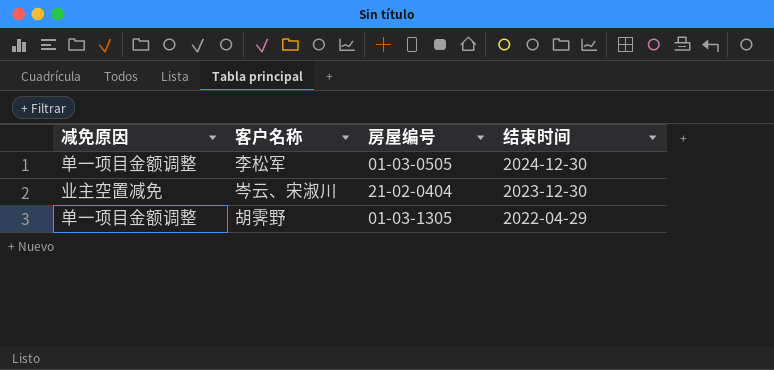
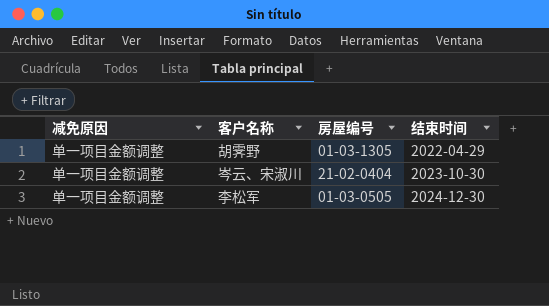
row order: 结束时间 descending -> 结束时间 ascending
岑云、宋淑川 | 减免原因: 业主空置减免 -> 单一项目金额调整
岑云、宋淑川 | 结束时间: 2023-12-30 -> 2023-10-30

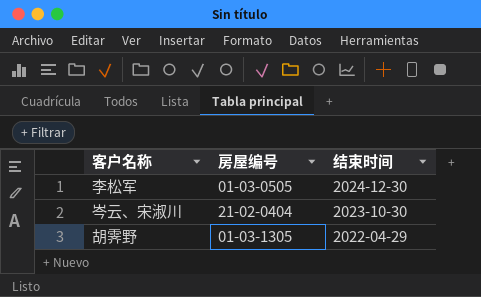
row order: 结束时间 ascending -> 结束时间 descending
column 减免原因 | position: 1 -> none

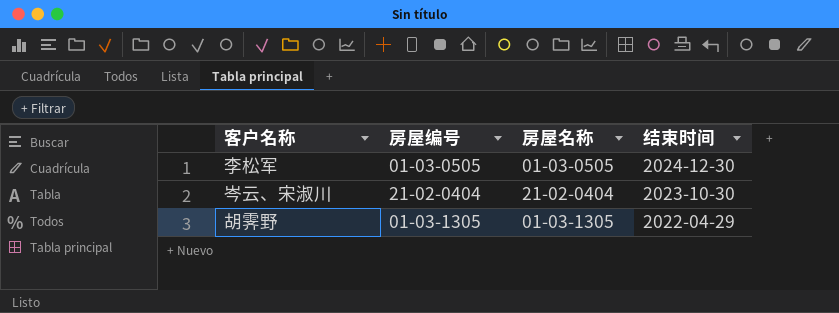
column 房屋名称 | position: none -> 3

